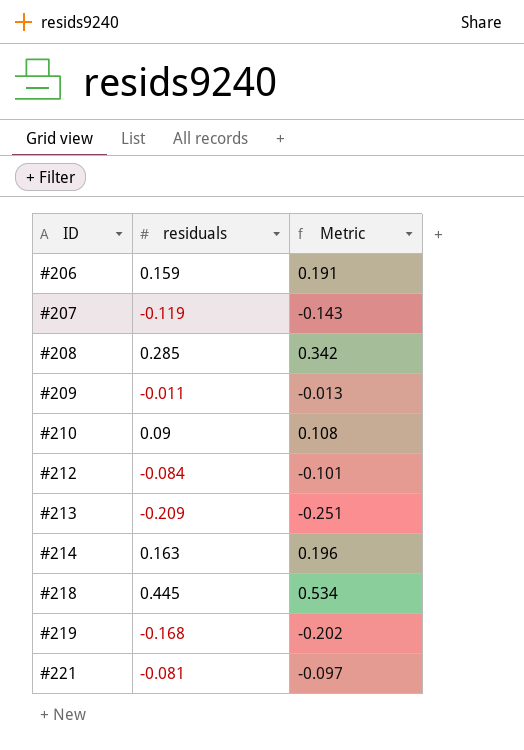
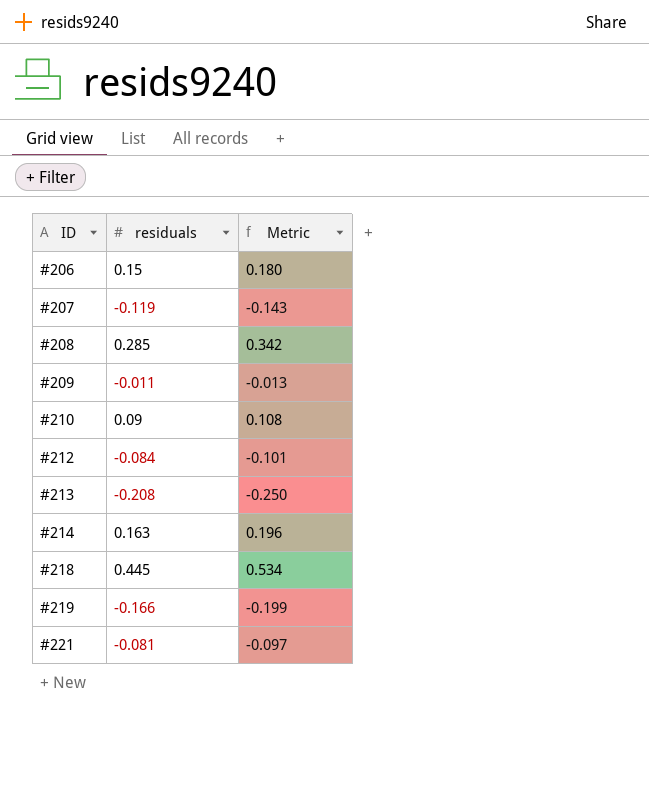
#206 | residuals: 0.159 -> 0.15
#206 | Metric: 0.191 -> 0.180
#213 | residuals: -0.209 -> -0.208
#213 | Metric: -0.251 -> -0.250
#219 | residuals: -0.168 -> -0.166
#219 | Metric: -0.202 -> -0.199

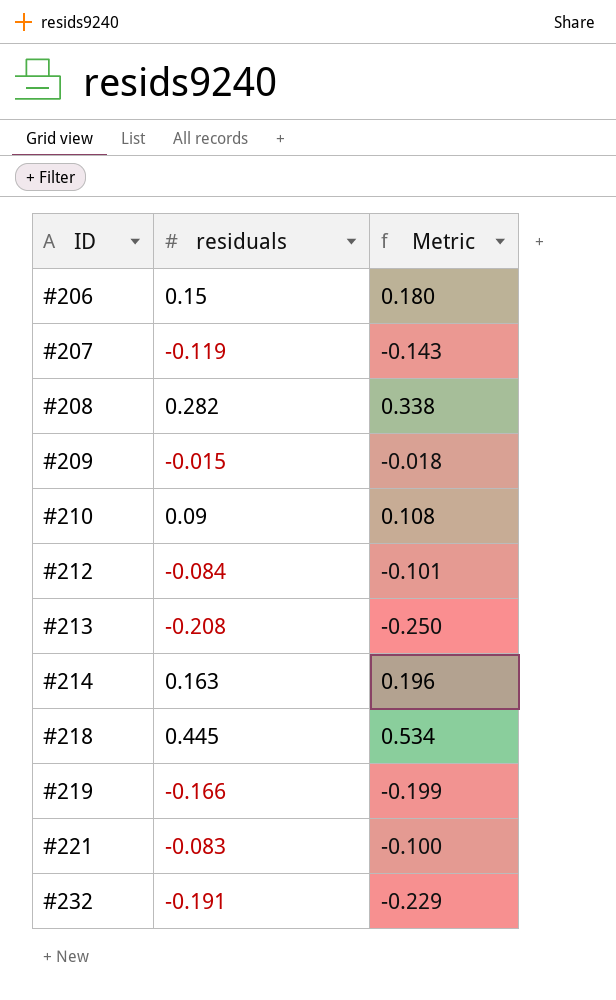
#208 | residuals: 0.285 -> 0.282
#208 | Metric: 0.342 -> 0.338
#209 | residuals: -0.011 -> -0.015
#209 | Metric: -0.013 -> -0.018
#221 | residuals: -0.081 -> -0.083
#221 | Metric: -0.097 -> -0.100
row #232: none -> -0.191 | -0.229

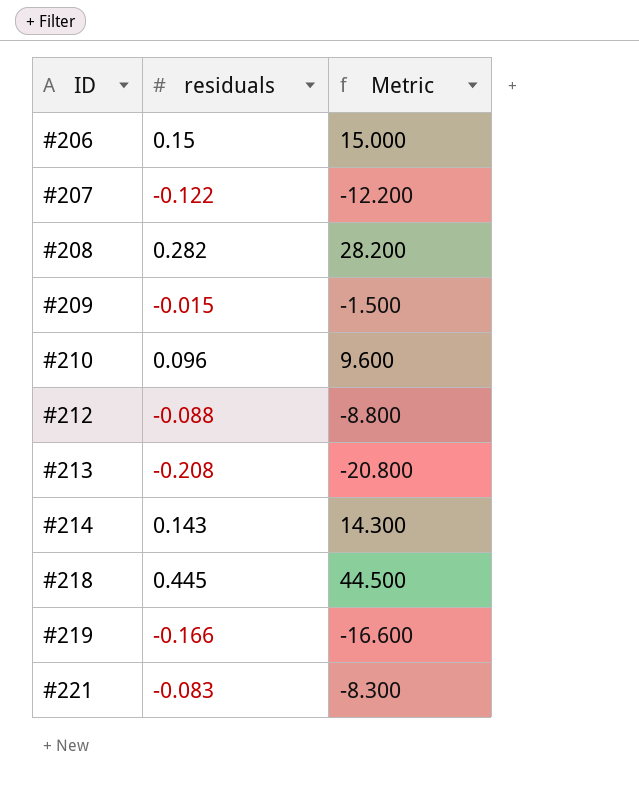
column Metric | formula: [residuals] * 1.2 -> [residuals] * 100
row #232: -0.191 | -0.229 -> none
#207 | residuals: -0.119 -> -0.122
#210 | residuals: 0.09 -> 0.096
#212 | residuals: -0.084 -> -0.088
#214 | residuals: 0.163 -> 0.143

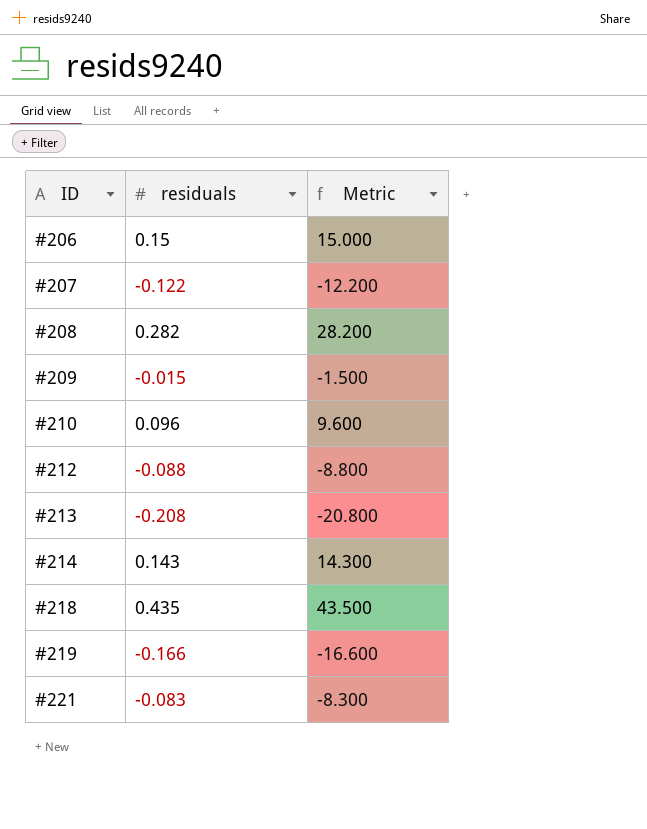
#218 | residuals: 0.445 -> 0.435
#218 | Metric: 44.500 -> 43.500

